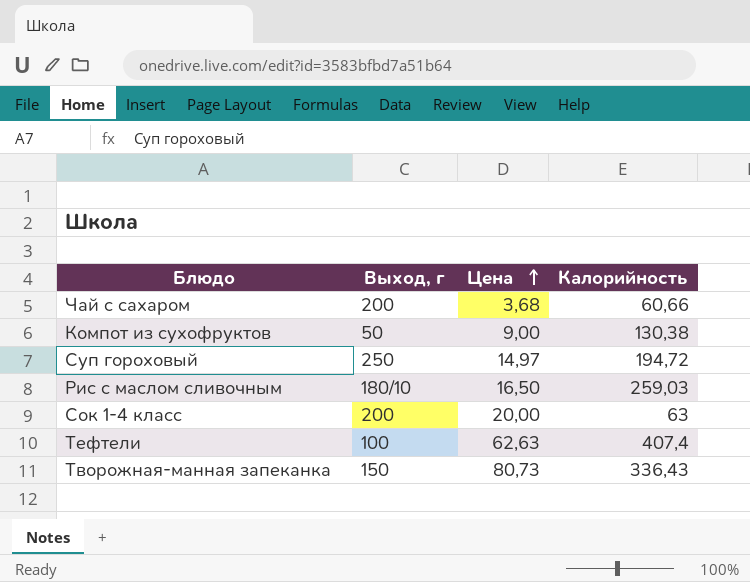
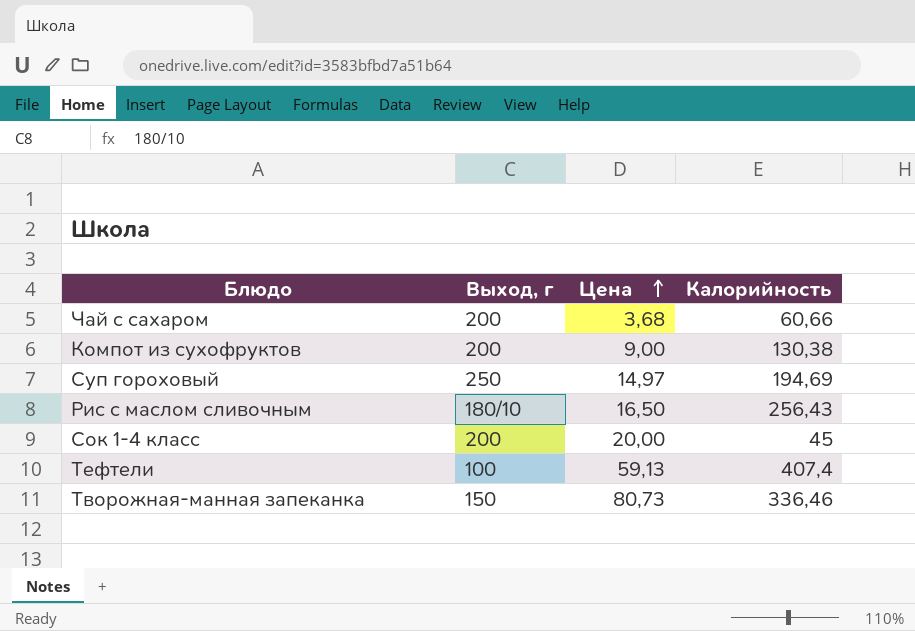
Компот из сухофруктов | Выход, г: 50 -> 200
Суп гороховый | Калорийность: 194,72 -> 194,69
Рис с маслом сливочным | Калорийность: 259,03 -> 256,43
Сок 1-4 класс | Калорийность: 63 -> 45
Тефтели | Цена: 62,63 -> 59,13
Творожная-манная запеканка | Калорийность: 336,43 -> 336,46

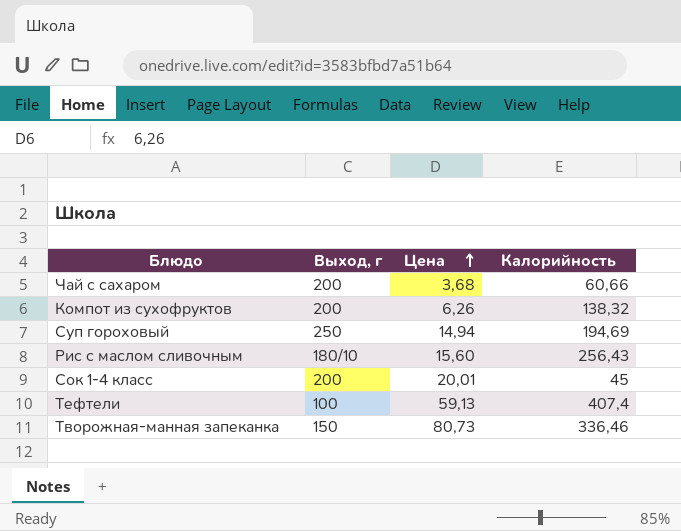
Компот из сухофруктов | Цена: 9,00 -> 6,26
Компот из сухофруктов | Калорийность: 130,38 -> 138,32
Суп гороховый | Цена: 14,97 -> 14,94
Рис с маслом сливочным | Цена: 16,50 -> 15,60
Сок 1-4 класс | Цена: 20,00 -> 20,01

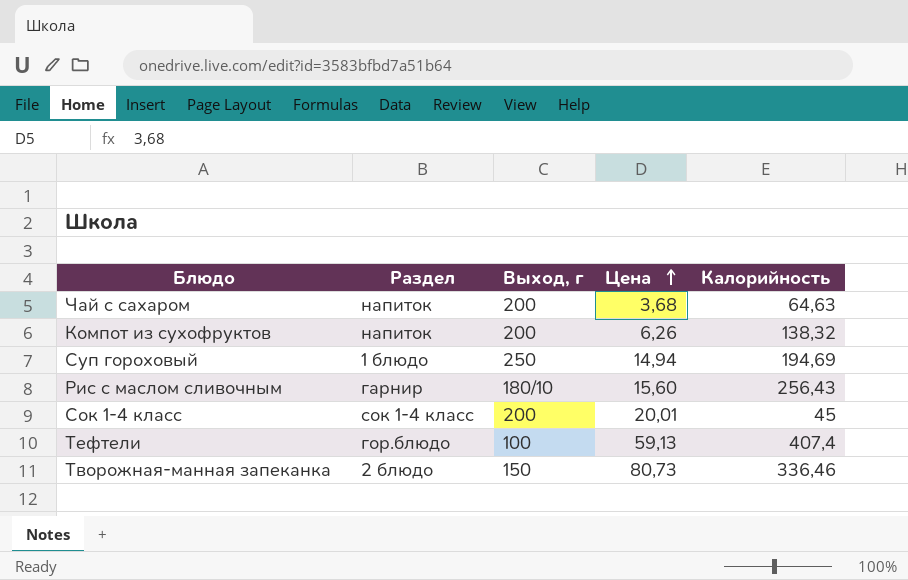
column Раздел | position: none -> 2
Чай с сахаром | Калорийность: 60,66 -> 64,63

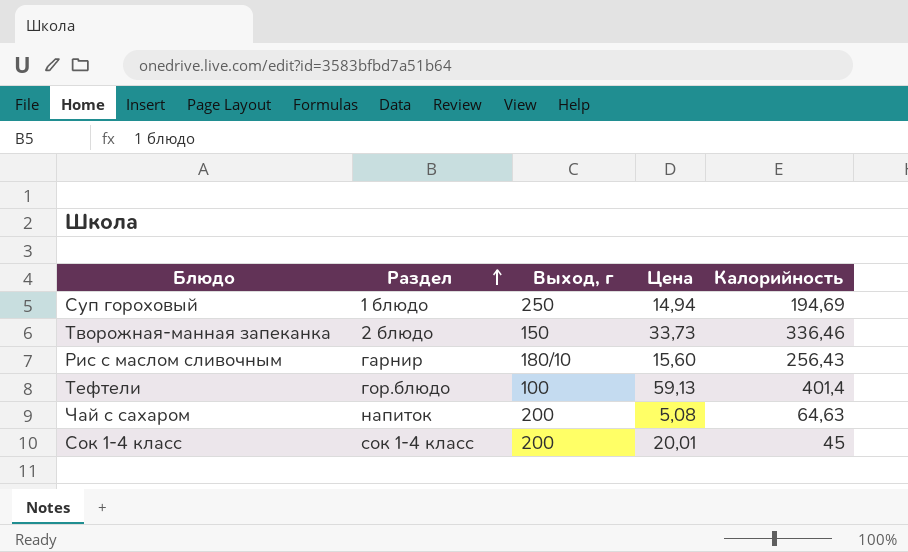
row order: Цена ascending -> Раздел ascending
row Компот из сухофруктов: напиток | 200 | 6,26 | 138,32 -> none
Творожная-манная запеканка | Цена: 80,73 -> 33,73
Тефтели | Калорийность: 407,4 -> 401,4
Чай с сахаром | Цена: 3,68 -> 5,08

